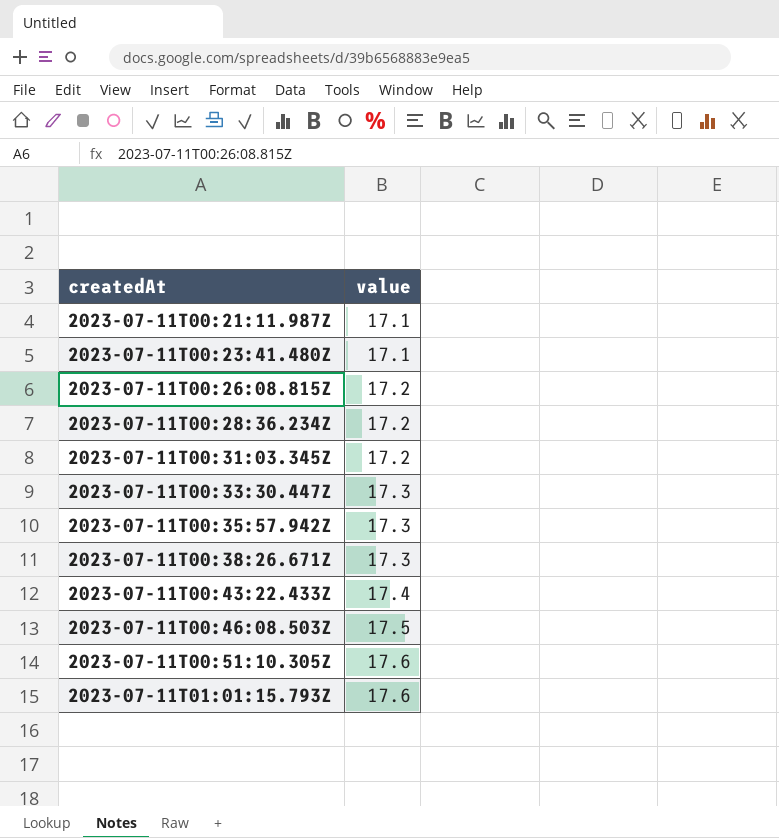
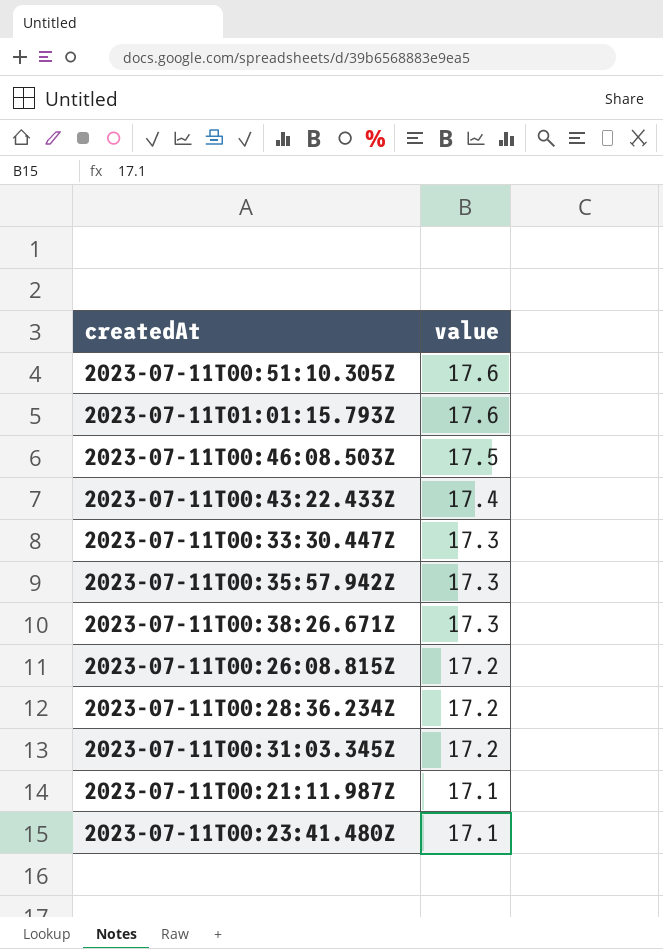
row order: createdAt ascending -> value descending

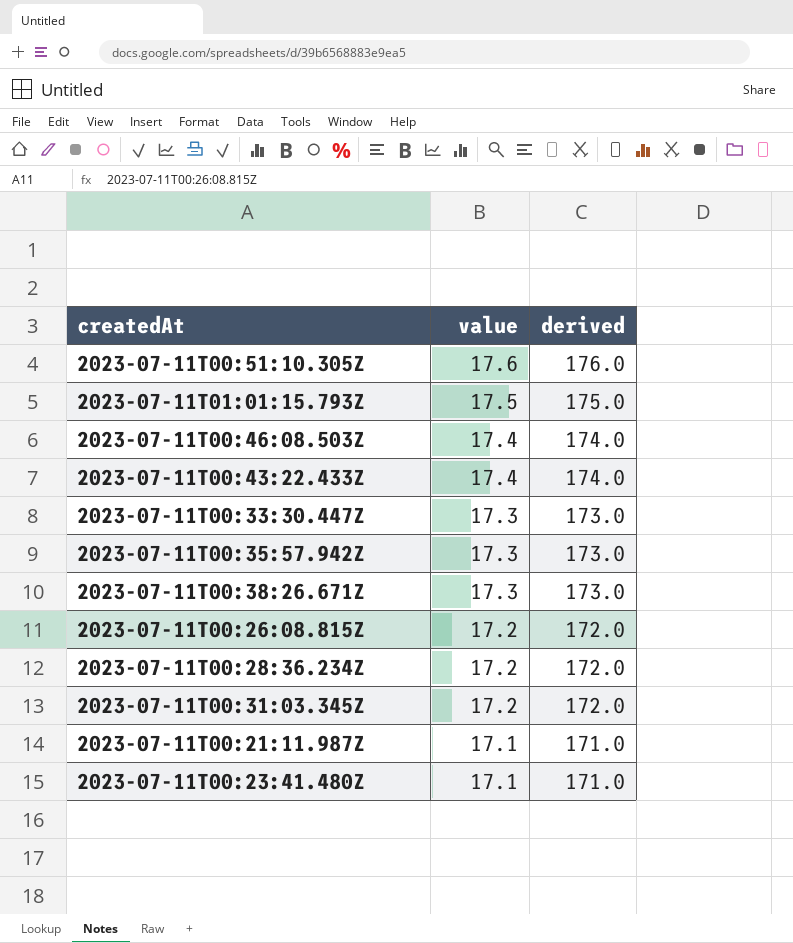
column derived | formula: none -> [value] * 10
2023-07-11T01:01:15.793Z | value: 17.6 -> 17.5
2023-07-11T00:46:08.503Z | value: 17.5 -> 17.4

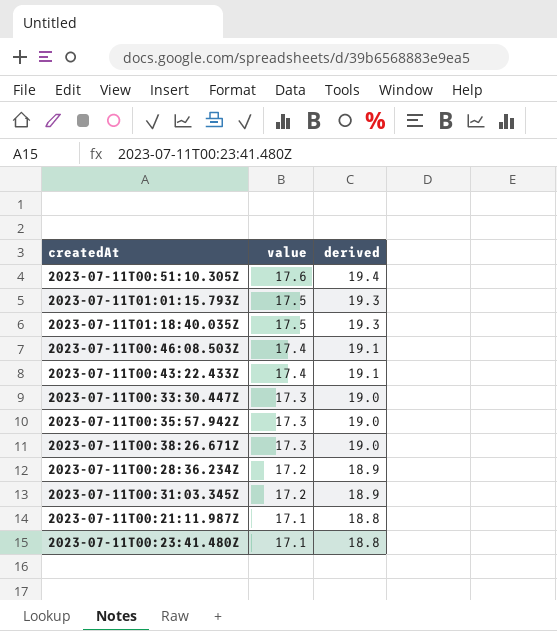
column derived | formula: [value] * 10 -> [value] * 1.1
row 2023-07-11T00:26:08.815Z: 17.2 | 172.0 -> none
row 2023-07-11T01:18:40.035Z: none -> 17.5 | 19.3

